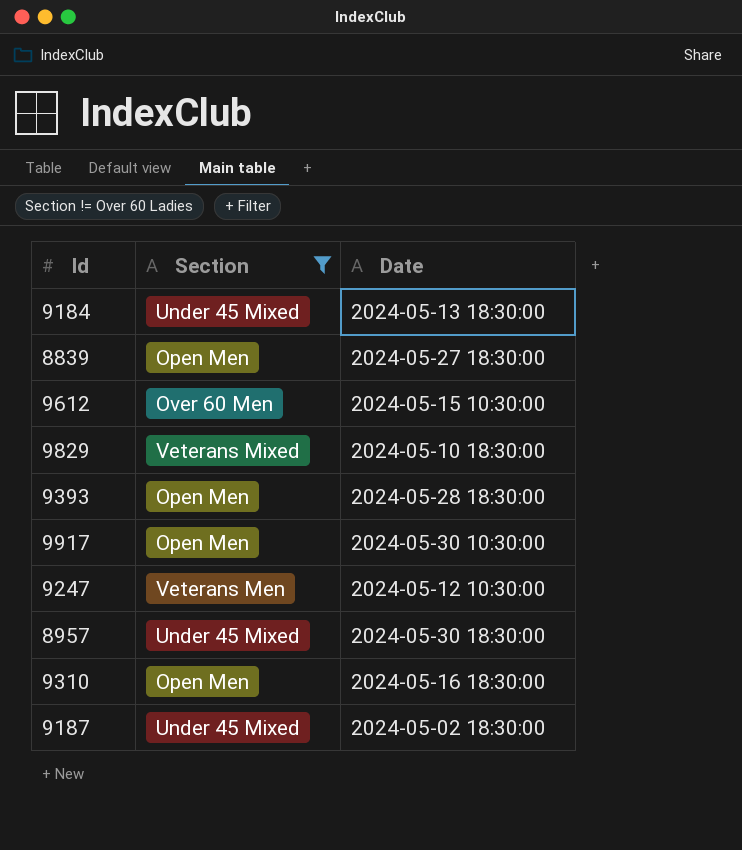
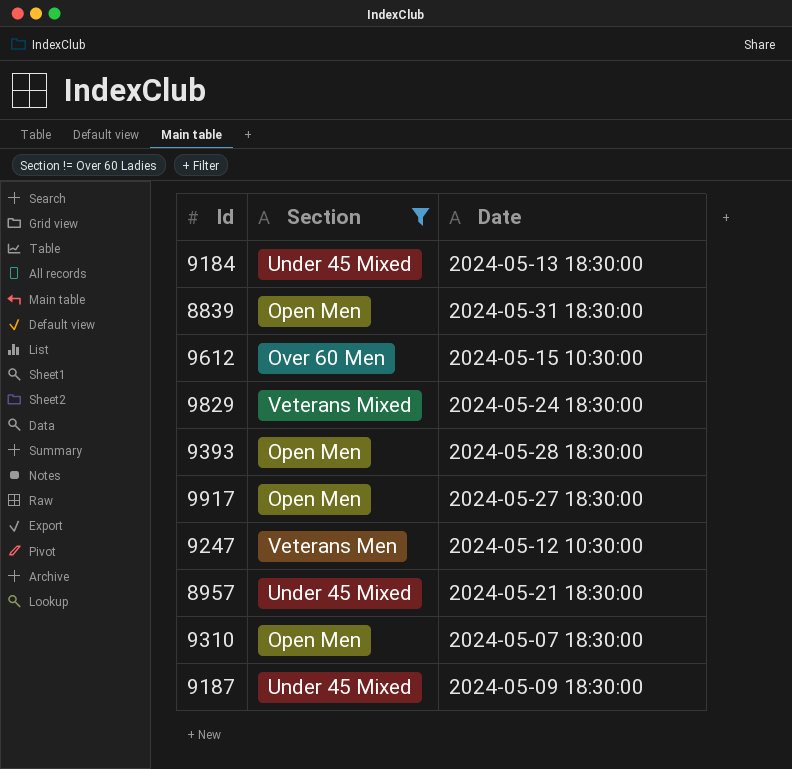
8839 | Date: 2024-05-27 18:30:00 -> 2024-05-31 18:30:00
9829 | Date: 2024-05-10 18:30:00 -> 2024-05-24 18:30:00
9917 | Date: 2024-05-30 10:30:00 -> 2024-05-27 18:30:00
8957 | Date: 2024-05-30 18:30:00 -> 2024-05-21 18:30:00
9310 | Date: 2024-05-16 18:30:00 -> 2024-05-07 18:30:00
9187 | Date: 2024-05-02 18:30:00 -> 2024-05-09 18:30:00

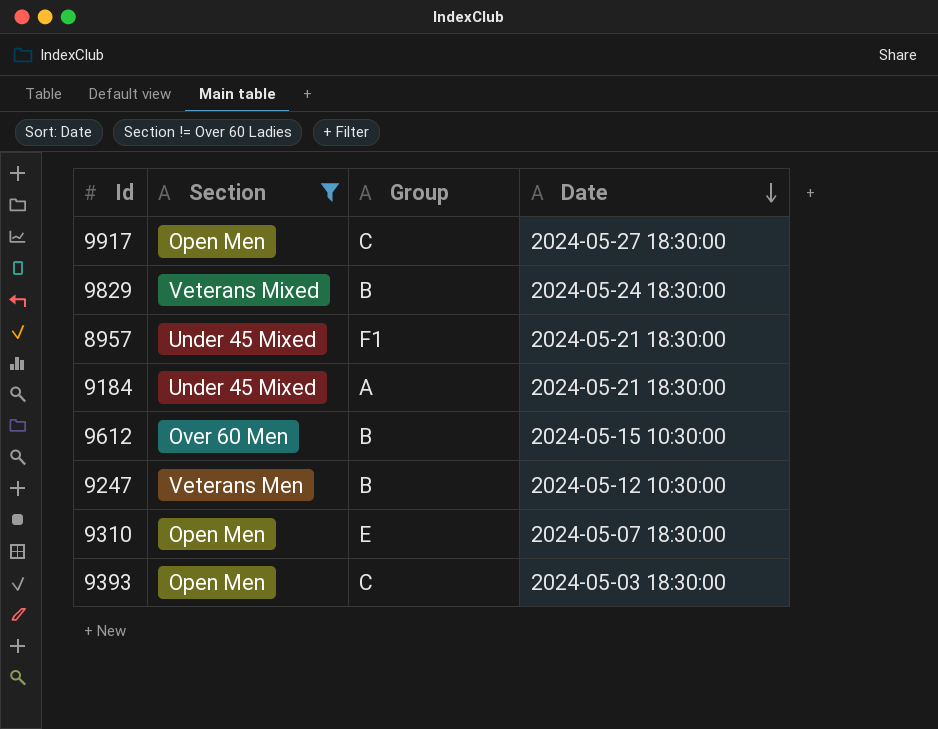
row order: none -> Date descending
column Group | position: none -> 3
row 8839: Open Men | 2024-05-31 18:30:00 -> none
row 9187: Under 45 Mixed | 2024-05-09 18:30:00 -> none
9184 | Date: 2024-05-13 18:30:00 -> 2024-05-21 18:30:00
9393 | Date: 2024-05-28 18:30:00 -> 2024-05-03 18:30:00

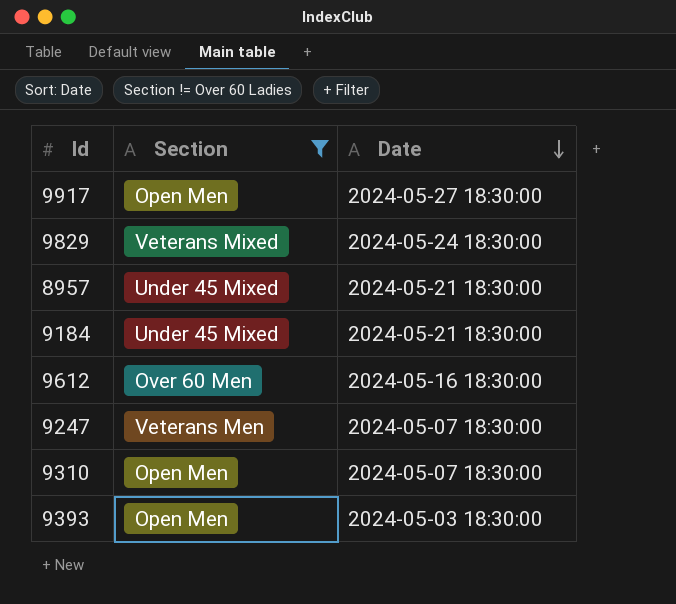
column Group | position: 3 -> none
9612 | Date: 2024-05-15 10:30:00 -> 2024-05-16 18:30:00
9247 | Date: 2024-05-12 10:30:00 -> 2024-05-07 18:30:00

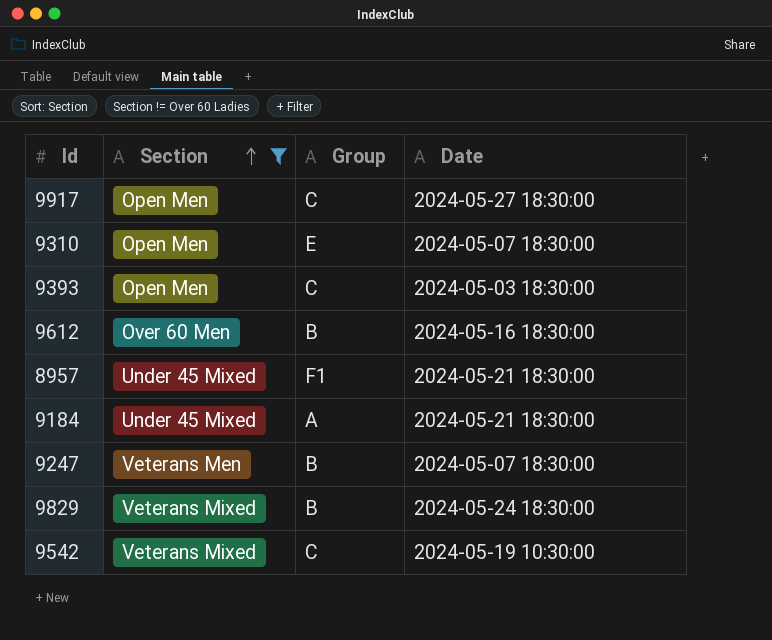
row order: Date descending -> Section ascending
column Group | position: none -> 3
row 9542: none -> Veterans Mixed | C | 2024-05-19 10:30:00

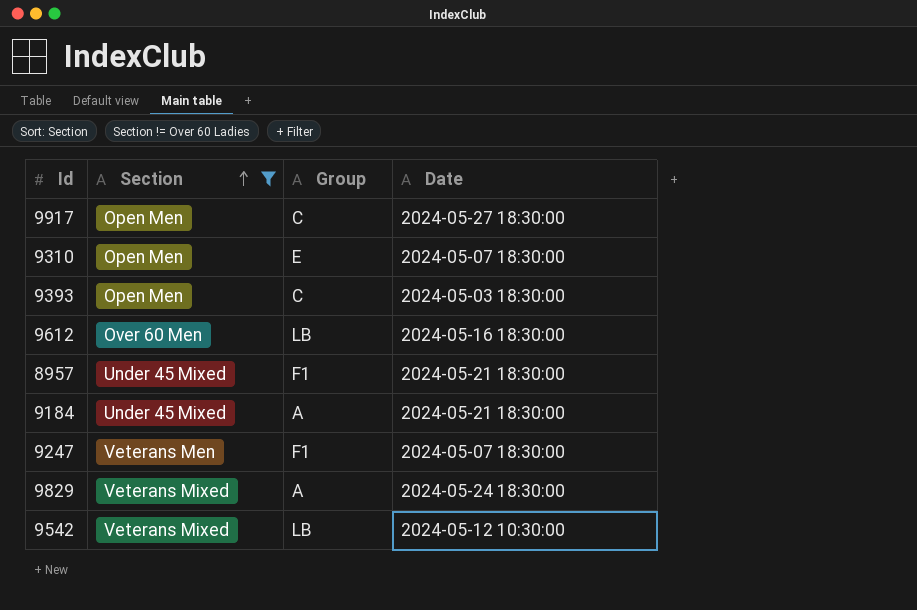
9612 | Group: B -> LB
9247 | Group: B -> F1
9829 | Group: B -> A
9542 | Group: C -> LB
9542 | Date: 2024-05-19 10:30:00 -> 2024-05-12 10:30:00

